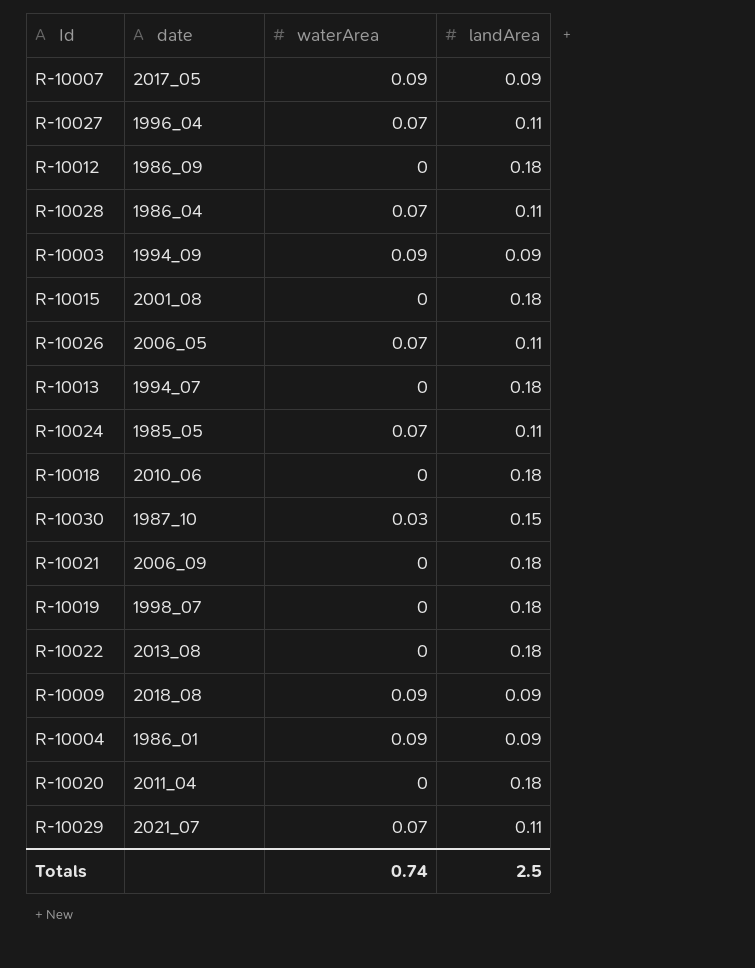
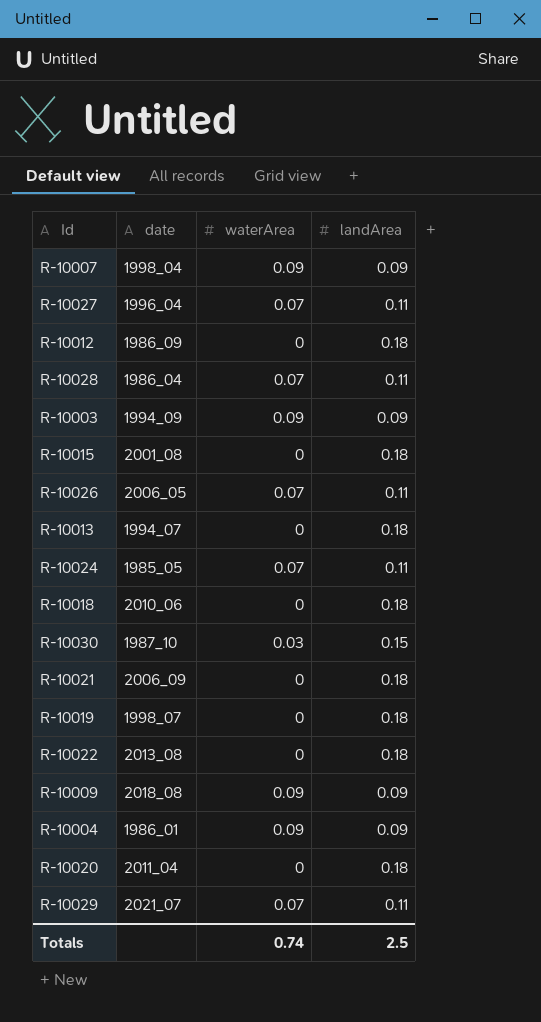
R-10007 | date: 2017_05 -> 1998_04

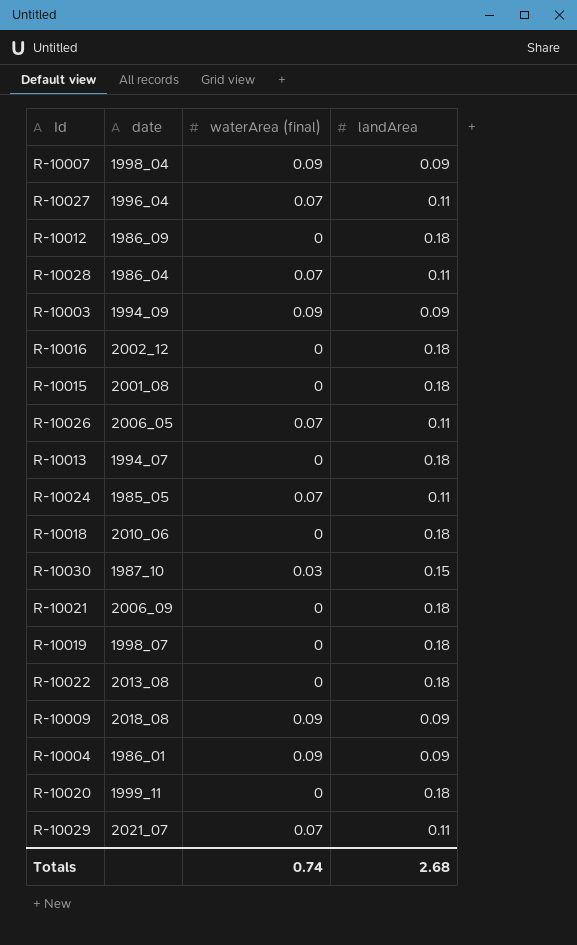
column name: waterArea -> waterArea (final)
row R-10016: none -> 2002_12 | 0 | 0.18
R-10020 | date: 2011_04 -> 1999_11
Totals | landArea: 2.5 -> 2.68

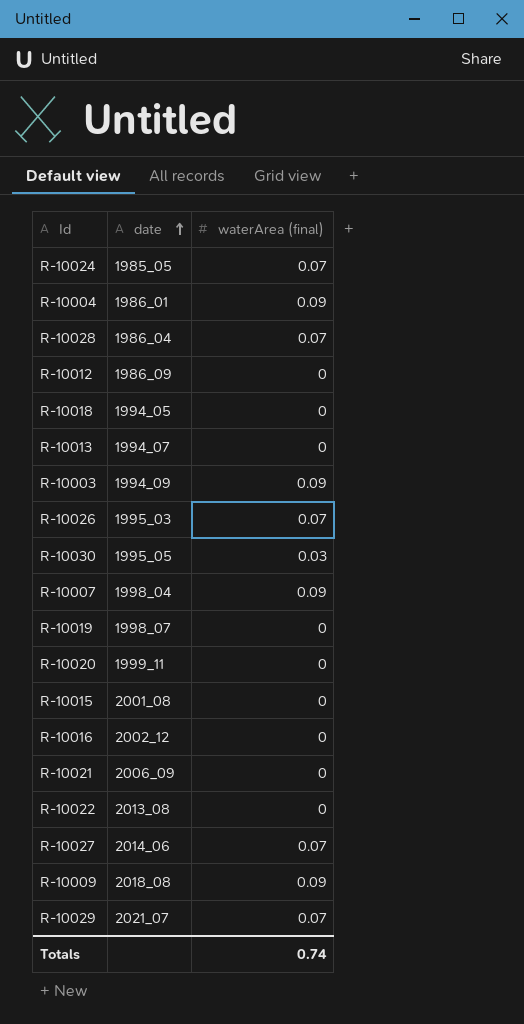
row order: none -> date ascending
column landArea | position: 4 -> none
R-10018 | date: 2010_06 -> 1994_05
R-10026 | date: 2006_05 -> 1995_03
R-10030 | date: 1987_10 -> 1995_05
R-10027 | date: 1996_04 -> 2014_06

